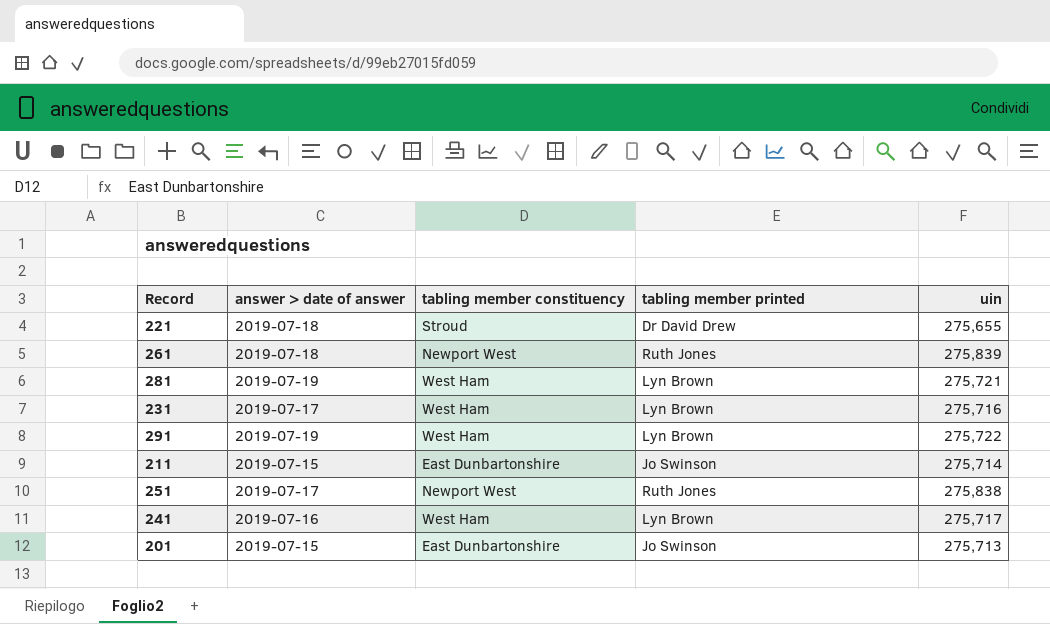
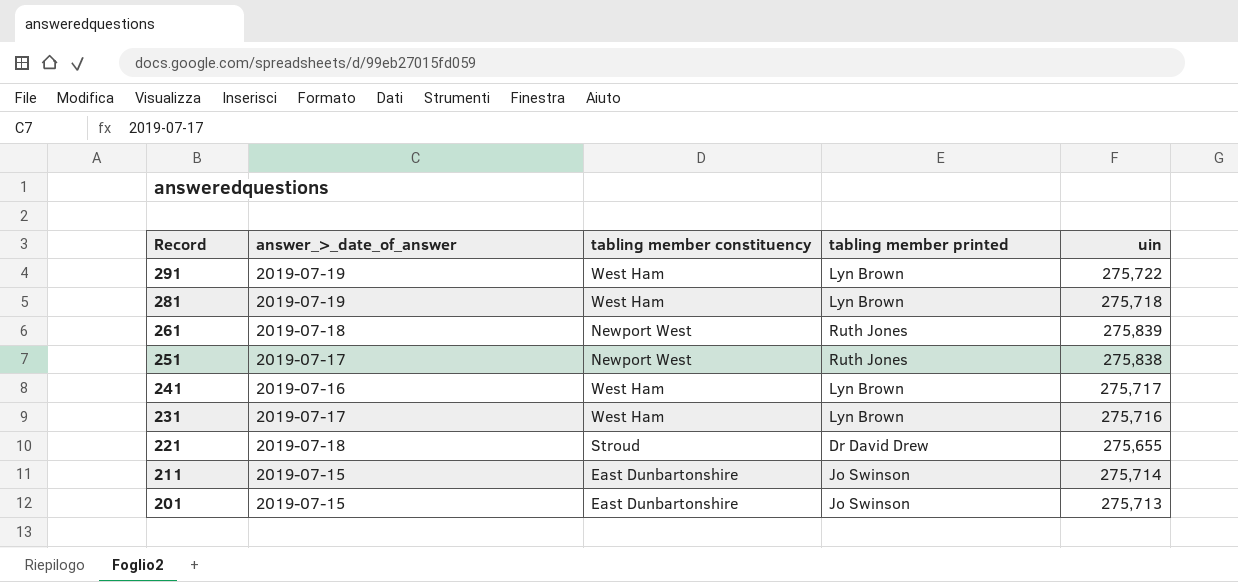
row order: none -> Record descending
column name: answer > date of answer -> answer_>_date_of_answer
281 | uin: 275,721 -> 275,718

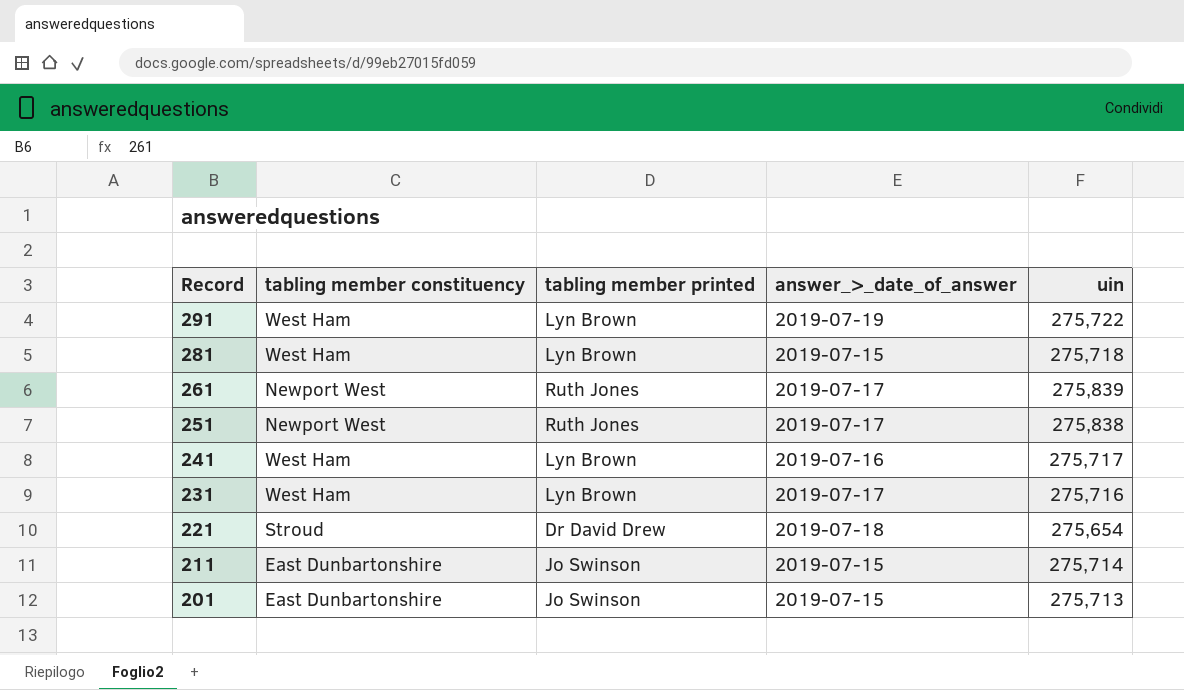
column answer_>_date_of_answer | position: 2 -> 4
281 | answer_>_date_of_answer: 2019-07-19 -> 2019-07-15
261 | answer_>_date_of_answer: 2019-07-18 -> 2019-07-17
221 | uin: 275,655 -> 275,654

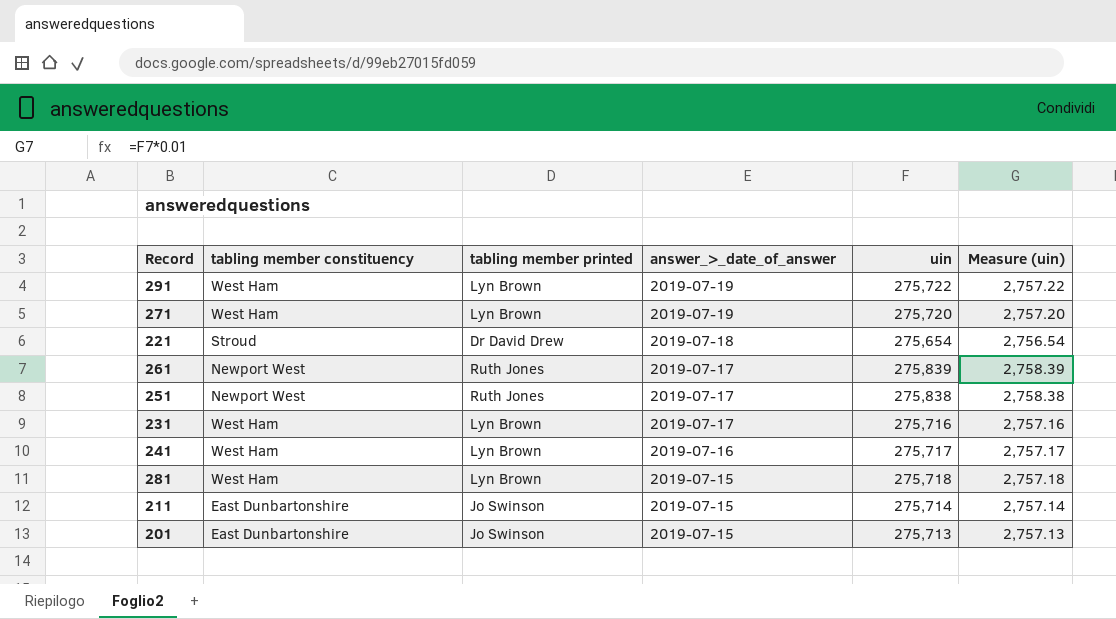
row order: Record descending -> answer_>_date_of_answer descending
column Measure (uin) | formula: none -> [uin] * 0.01
row 271: none -> West Ham | Lyn Brown | 2019-07-19 | 275,720 | 2,757.20

